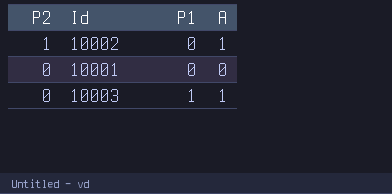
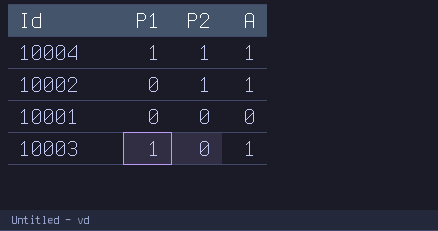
column P2 | position: 1 -> 3
row 10004: none -> 1 | 1 | 1

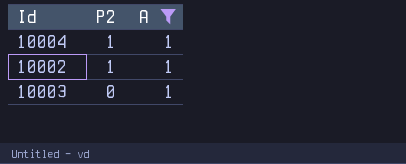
filter: none -> A = 1
column P1 | position: 2 -> none

